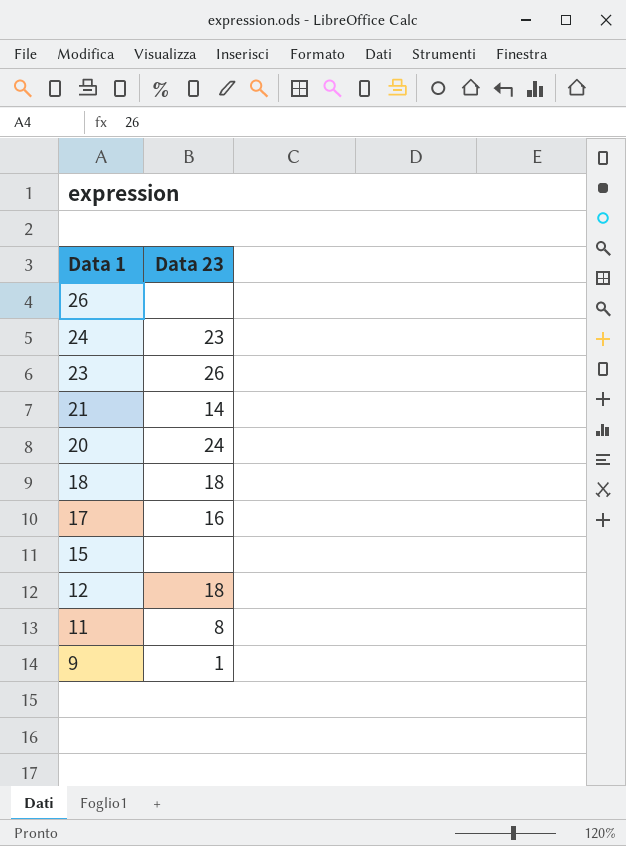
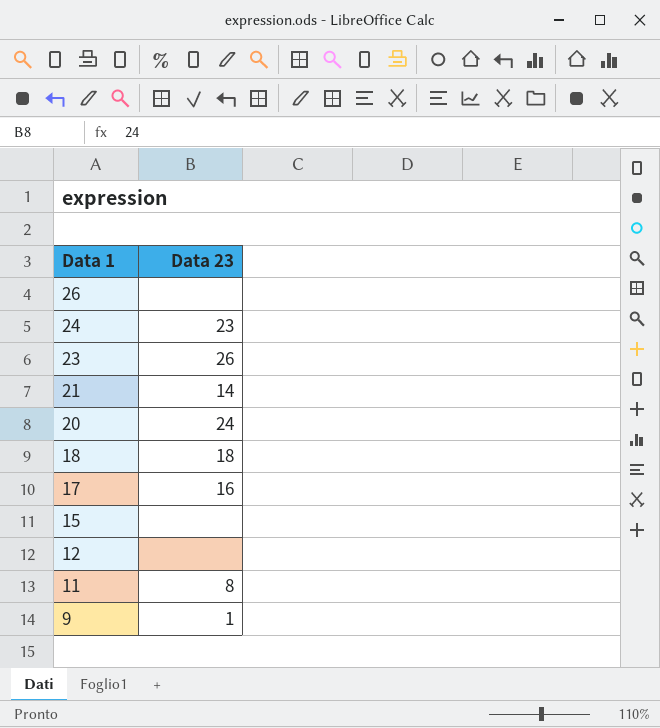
12 | Data 23: 18 -> none

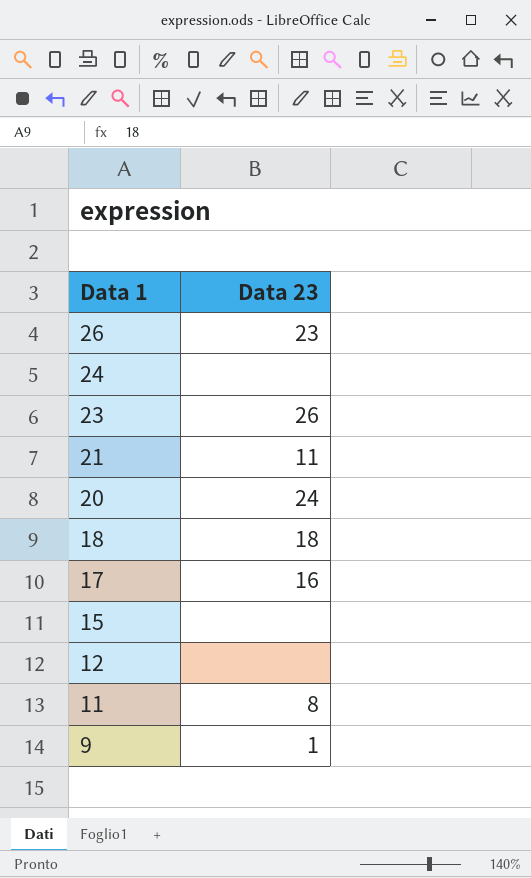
26 | Data 23: none -> 23
24 | Data 23: 23 -> none
21 | Data 23: 14 -> 11

